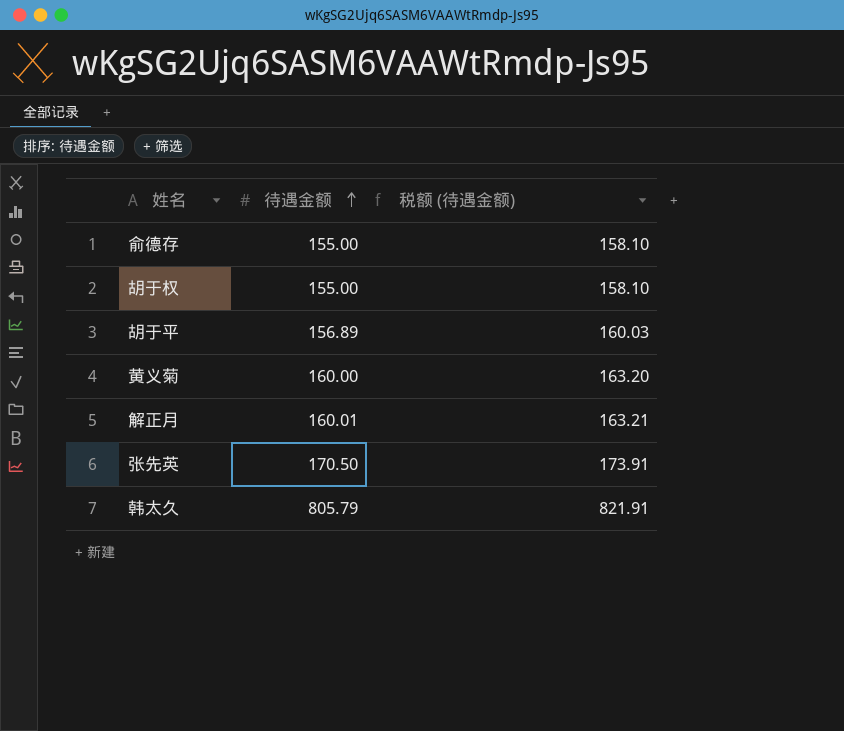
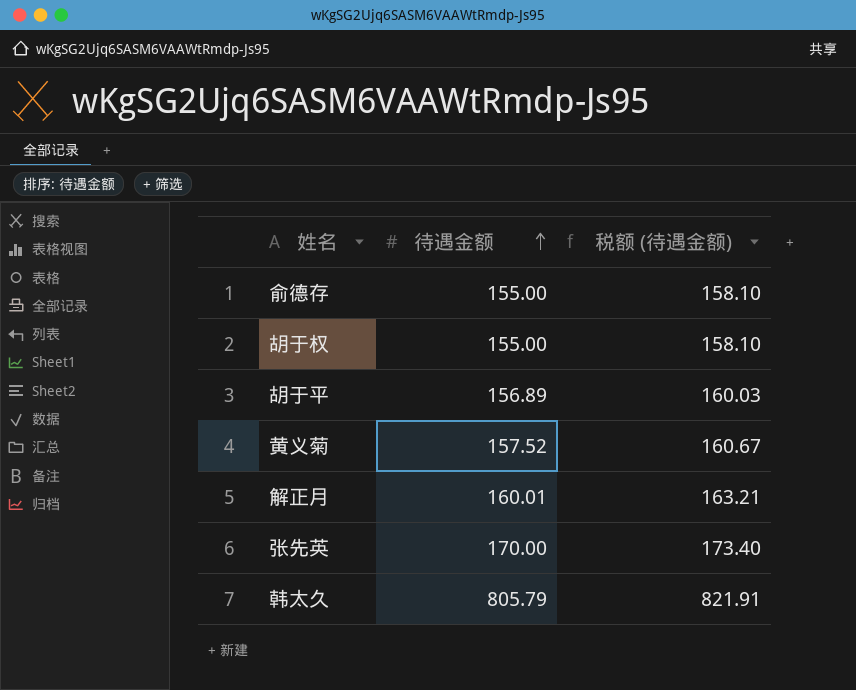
黄义菊 | 待遇金额: 160.00 -> 157.52
黄义菊 | 税额 (待遇金额): 163.20 -> 160.67
张先英 | 待遇金额: 170.50 -> 170.00
张先英 | 税额 (待遇金额): 173.91 -> 173.40

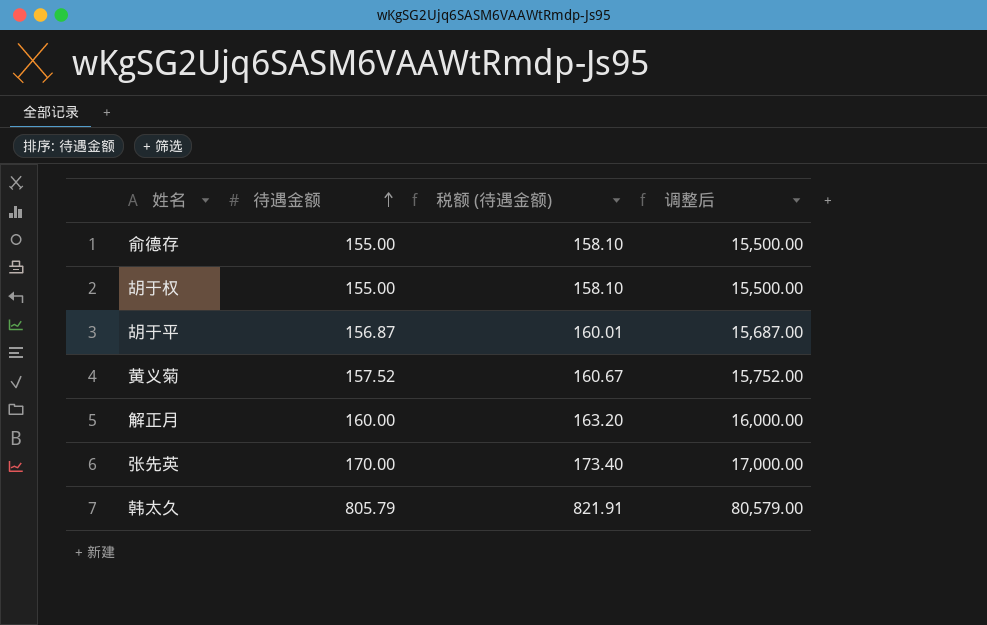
column 调整后 | formula: none -> [待遇金额] * 100
胡于平 | 待遇金额: 156.89 -> 156.87
胡于平 | 税额 (待遇金额): 160.03 -> 160.01
解正月 | 待遇金额: 160.01 -> 160.00
解正月 | 税额 (待遇金额): 163.21 -> 163.20

